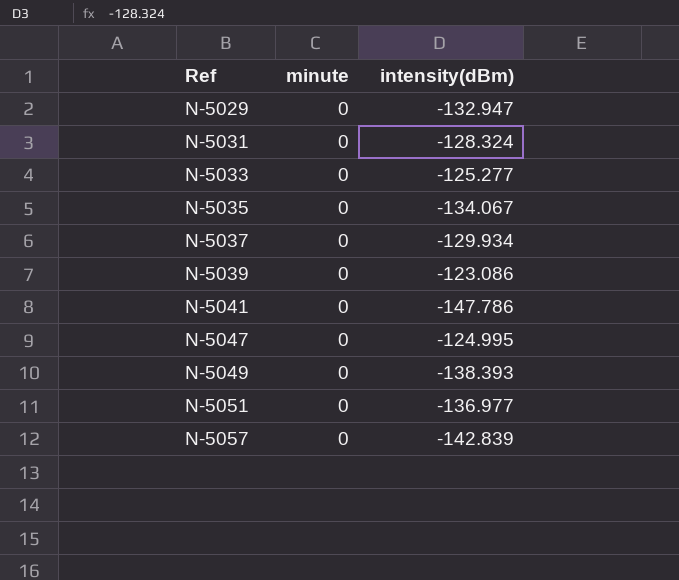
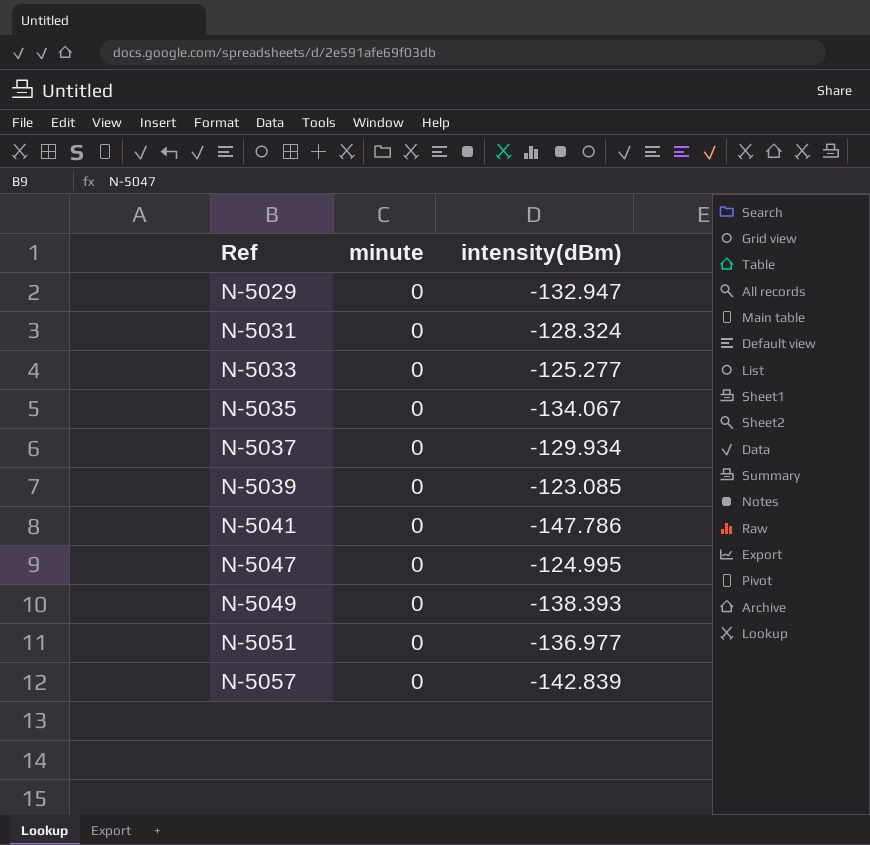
N-5039 | intensity(dBm): -123.086 -> -123.085

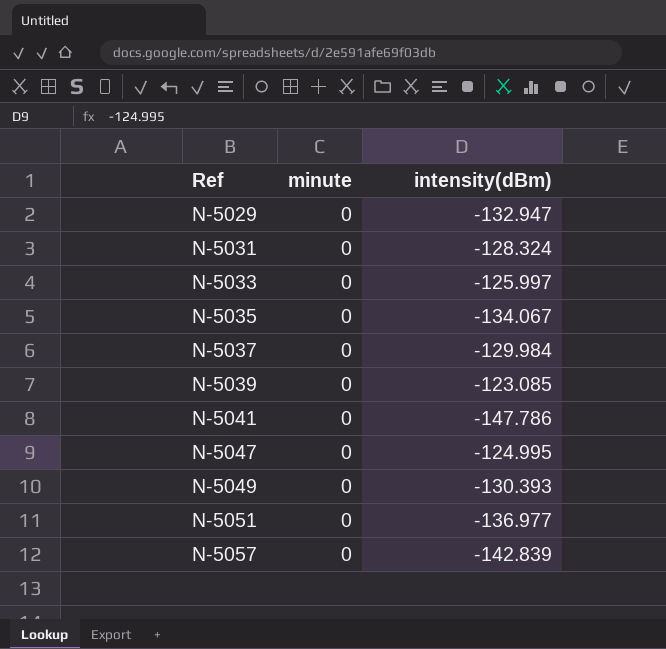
N-5033 | intensity(dBm): -125.277 -> -125.997
N-5037 | intensity(dBm): -129.934 -> -129.984
N-5049 | intensity(dBm): -138.393 -> -130.393

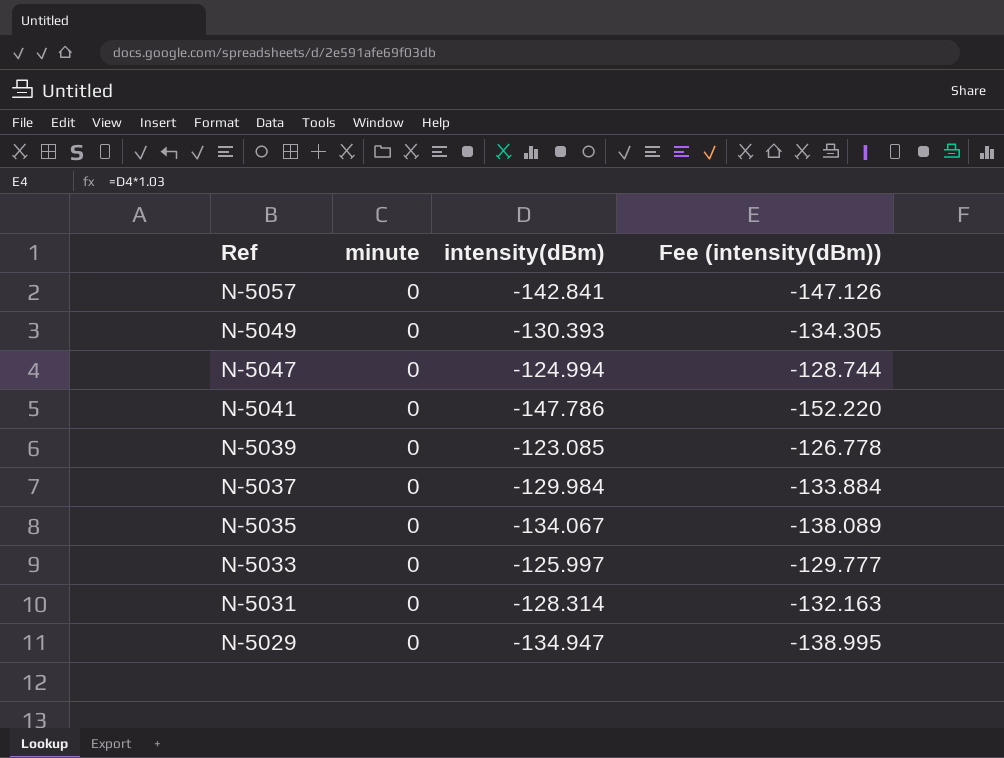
row order: Ref ascending -> Ref descending
column Fee (intensity(dBm)) | formula: none -> [intensity(dBm)] * 1.03
row N-5051: 0 | -136.977 -> none
N-5057 | intensity(dBm): -142.839 -> -142.841
N-5047 | intensity(dBm): -124.995 -> -124.994
N-5031 | intensity(dBm): -128.324 -> -128.314
N-5029 | intensity(dBm): -132.947 -> -134.947

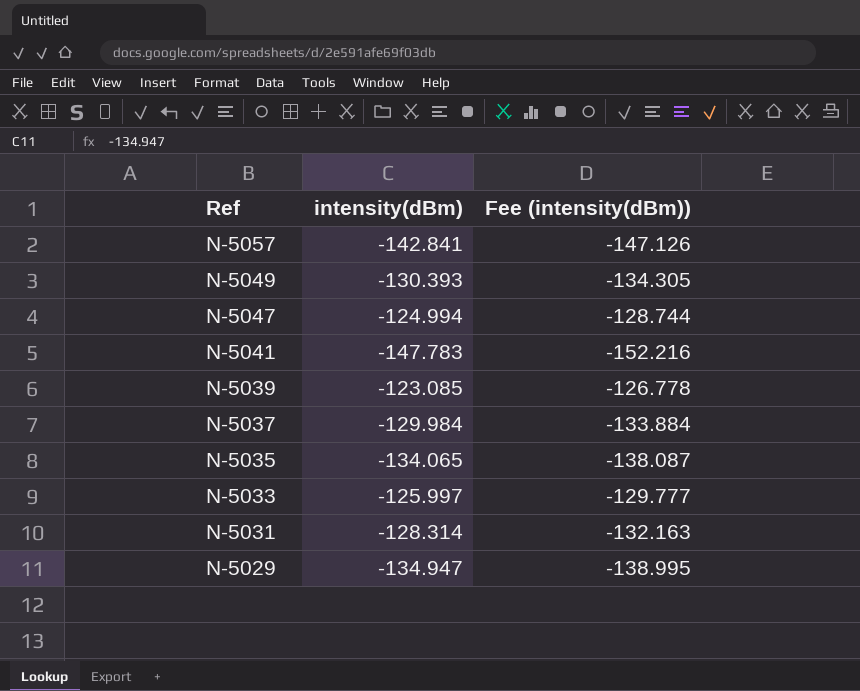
column minute | position: 2 -> none
N-5041 | intensity(dBm): -147.786 -> -147.783
N-5041 | Fee (intensity(dBm)): -152.220 -> -152.216
N-5035 | intensity(dBm): -134.067 -> -134.065
N-5035 | Fee (intensity(dBm)): -138.089 -> -138.087

